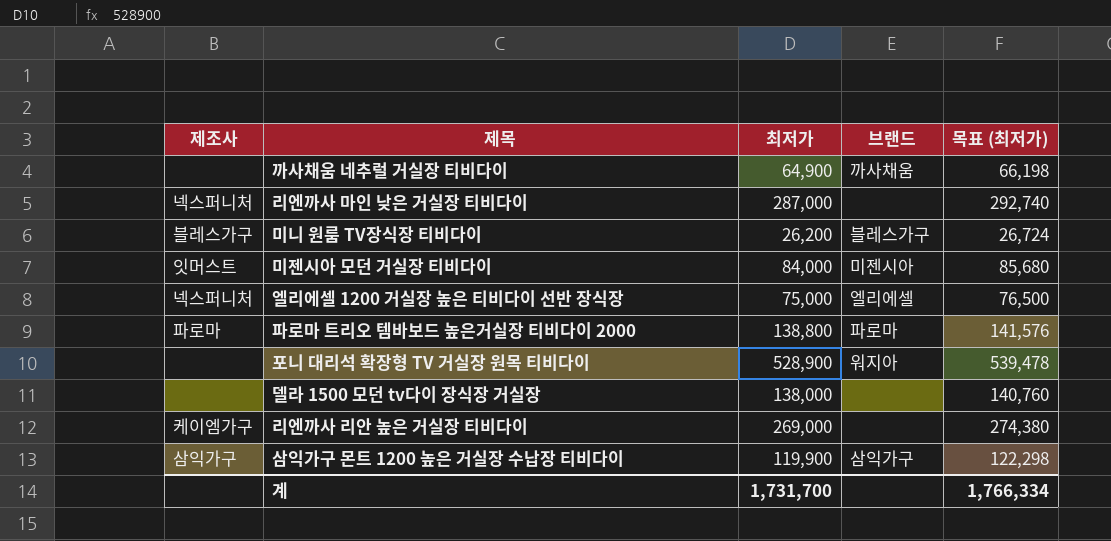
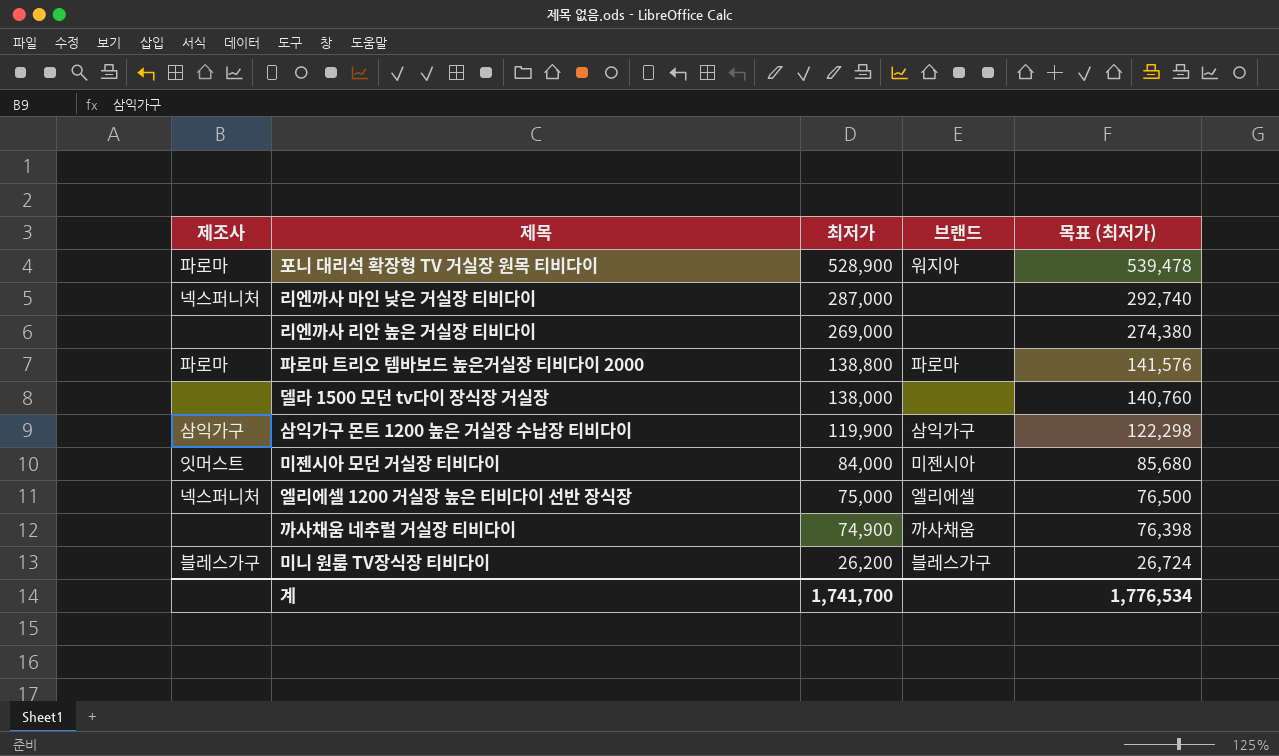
row order: none -> 최저가 descending
포니 대리석 확장형 TV 거실장 원목 티비다이 | 제조사: none -> 파로마
리엔까사 리안 높은 거실장 티비다이 | 제조사: 케이엠가구 -> none
까사채움 네추럴 거실장 티비다이 | 최저가: 64,900 -> 74,900
까사채움 네추럴 거실장 티비다이 | 목표 (최저가): 66,198 -> 76,398
계 | 최저가: 1,731,700 -> 1,741,700
계 | 목표 (최저가): 1,766,334 -> 1,776,534

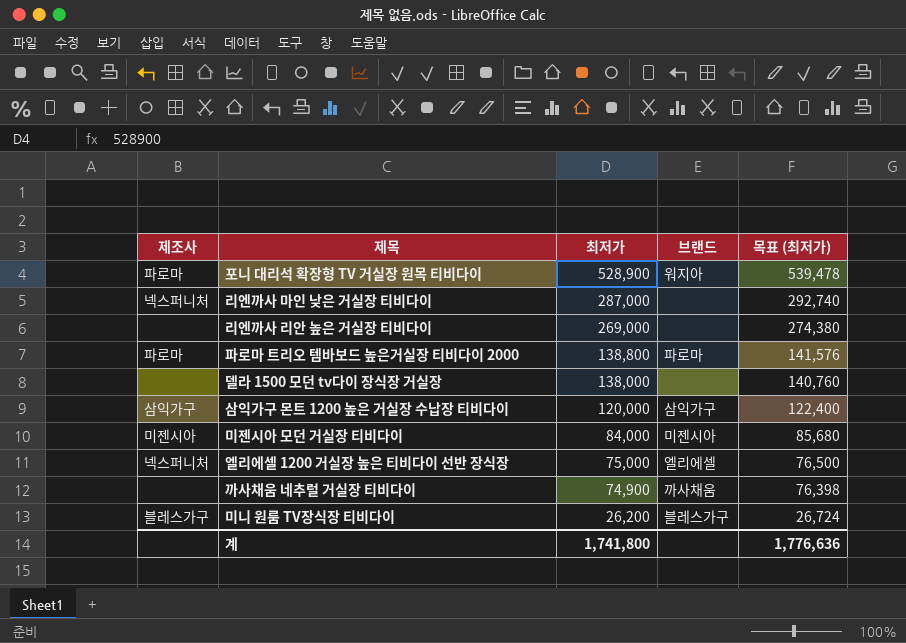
삼익가구 몬트 1200 높은 거실장 수납장 티비다이 | 최저가: 119,900 -> 120,000
삼익가구 몬트 1200 높은 거실장 수납장 티비다이 | 목표 (최저가): 122,298 -> 122,400
미젠시아 모던 거실장 티비다이 | 제조사: 잇머스트 -> 미젠시아
계 | 최저가: 1,741,700 -> 1,741,800
계 | 목표 (최저가): 1,776,534 -> 1,776,636

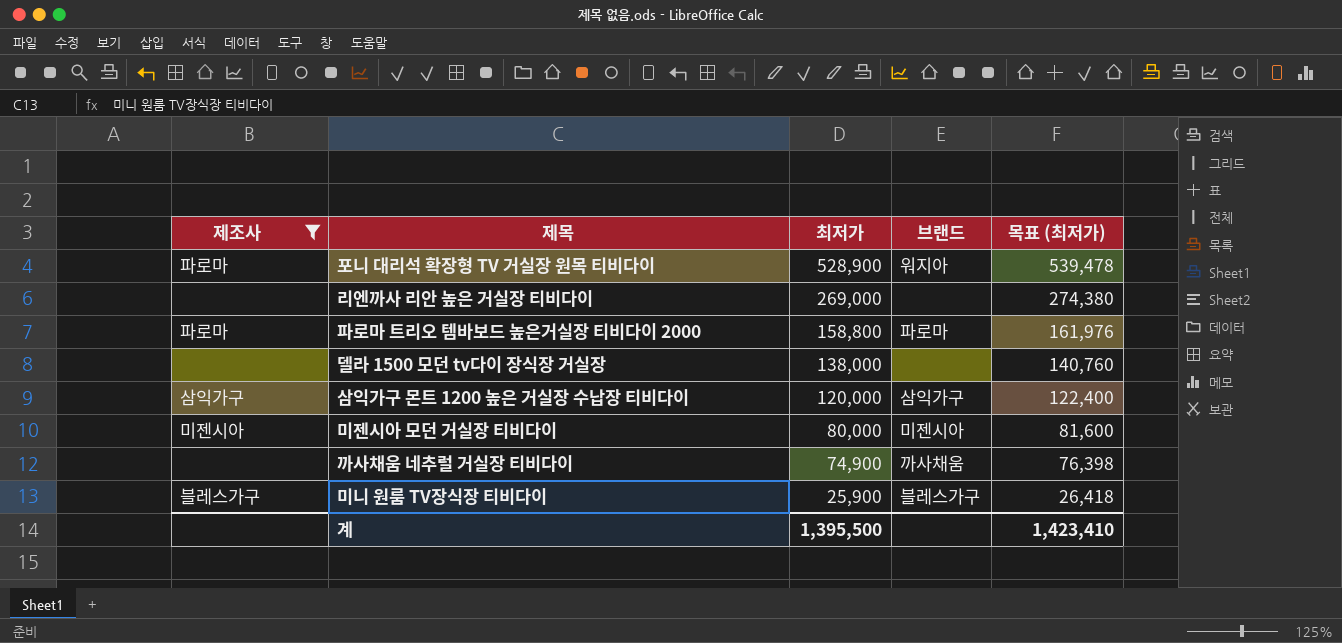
filter: none -> 제조사 != 넥스퍼니처
파로마 트리오 템바보드 높은거실장 티비다이 2000 | 최저가: 138,800 -> 158,800
파로마 트리오 템바보드 높은거실장 티비다이 2000 | 목표 (최저가): 141,576 -> 161,976
미젠시아 모던 거실장 티비다이 | 최저가: 84,000 -> 80,000
미젠시아 모던 거실장 티비다이 | 목표 (최저가): 85,680 -> 81,600
미니 원룸 TV장식장 티비다이 | 최저가: 26,200 -> 25,900
미니 원룸 TV장식장 티비다이 | 목표 (최저가): 26,724 -> 26,418
계 | 최저가: 1,741,800 -> 1,395,500
계 | 목표 (최저가): 1,776,636 -> 1,423,410

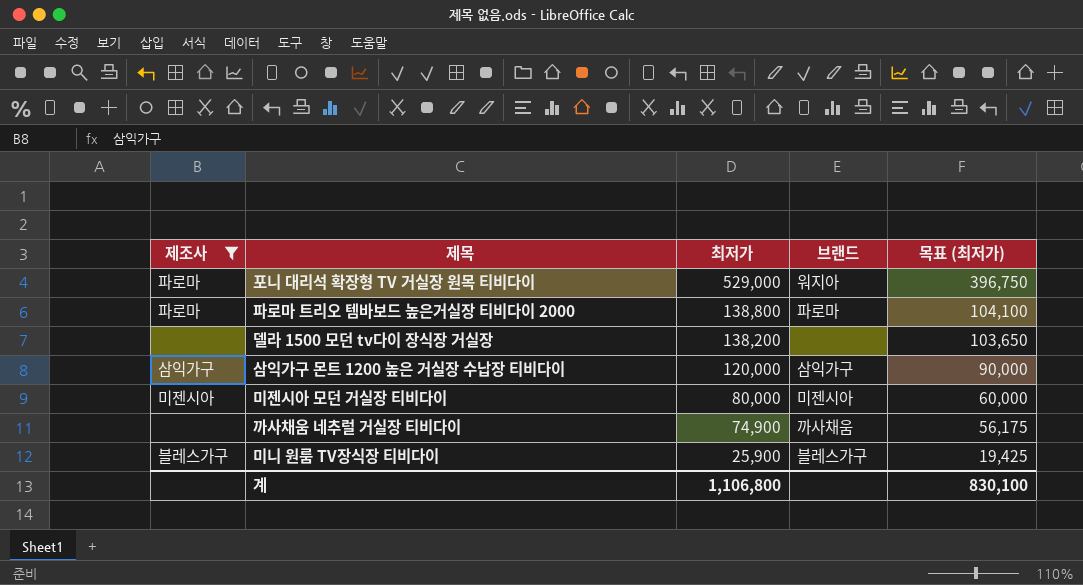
column 목표 (최저가) | formula: [최저가] * 1.02 -> [최저가] * 0.75
row 리엔까사 리안 높은 거실장 티비다이: none | 269,000 | none | 274,380 -> none
포니 대리석 확장형 TV 거실장 원목 티비다이 | 최저가: 528,900 -> 529,000
파로마 트리오 템바보드 높은거실장 티비다이 2000 | 최저가: 158,800 -> 138,800
델라 1500 모던 tv다이 장식장 거실장 | 최저가: 138,000 -> 138,200
계 | 최저가: 1,395,500 -> 1,106,800
계 | 목표 (최저가): 1,423,410 -> 830,100

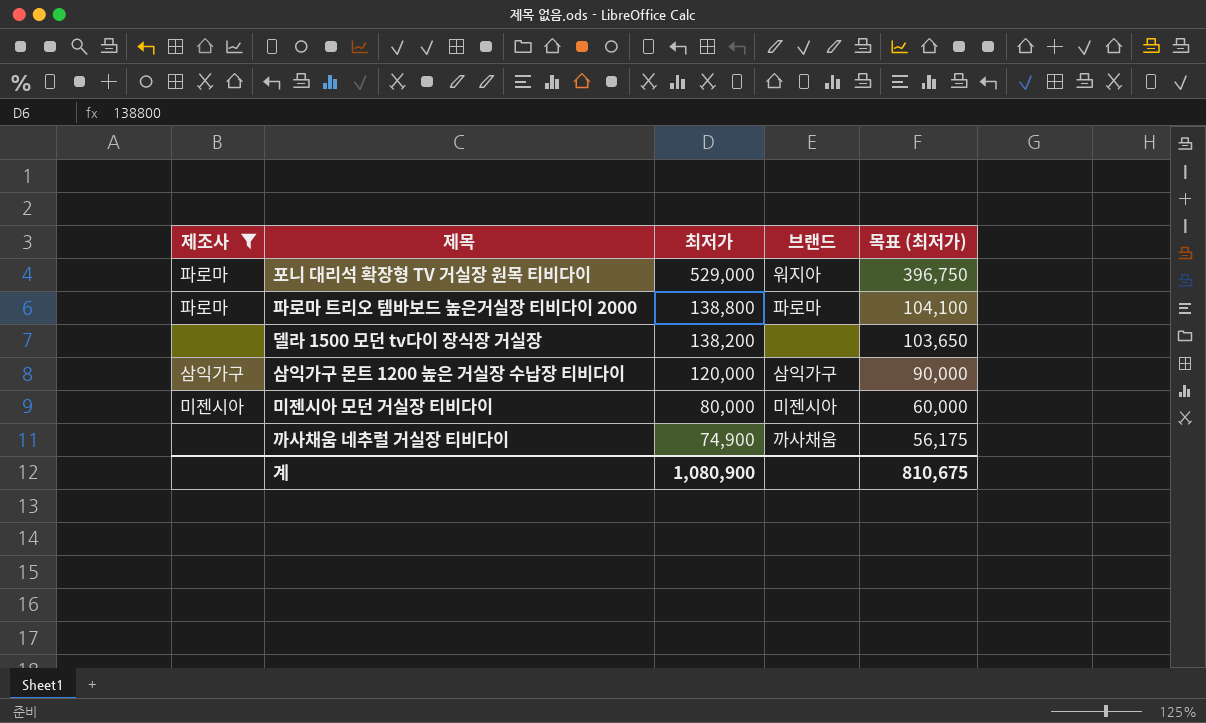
row 미니 원룸 TV장식장 티비다이: 블레스가구 | 25,900 | 블레스가구 | 19,425 -> none
계 | 최저가: 1,106,800 -> 1,080,900
계 | 목표 (최저가): 830,100 -> 810,675

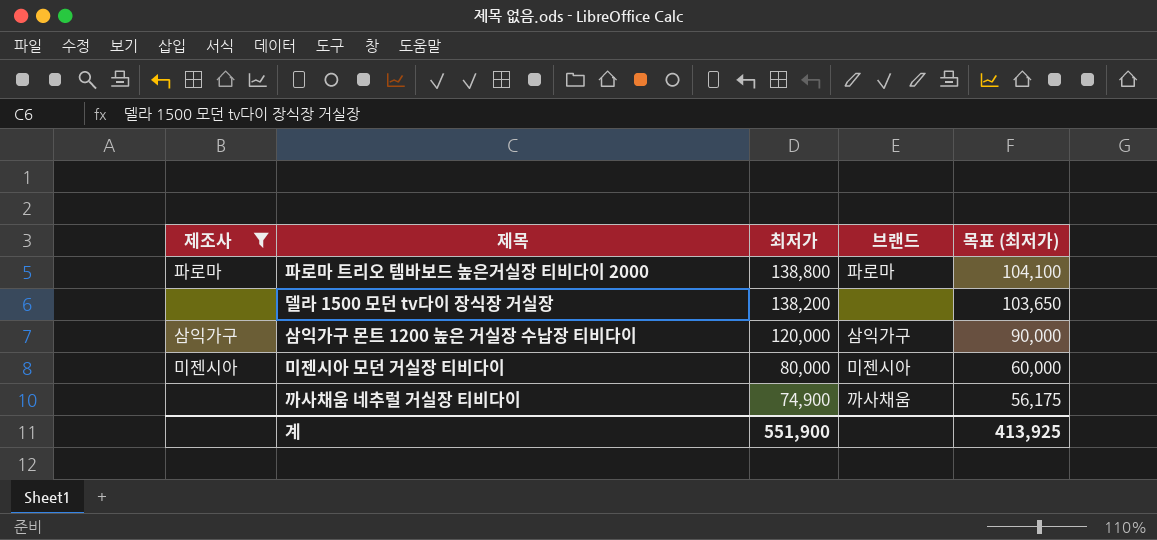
row 포니 대리석 확장형 TV 거실장 원목 티비다이: 파로마 | 529,000 | 워지아 | 396,750 -> none
계 | 최저가: 1,080,900 -> 551,900
계 | 목표 (최저가): 810,675 -> 413,925

